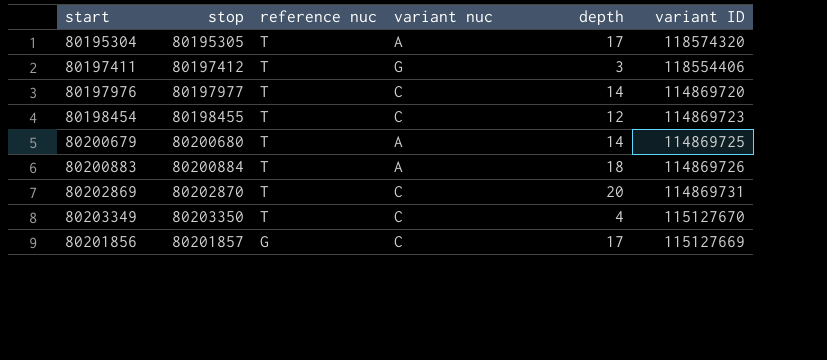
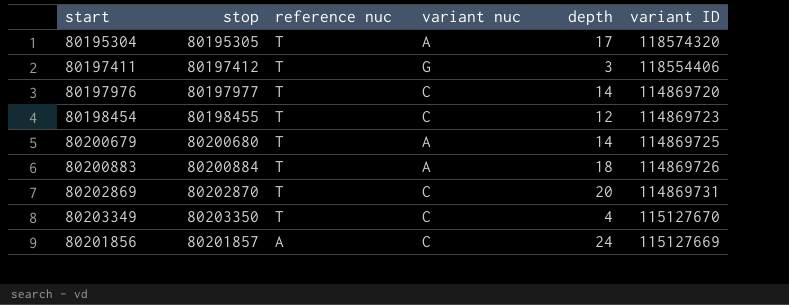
80201856 | reference nuc: G -> A
80201856 | depth: 17 -> 24

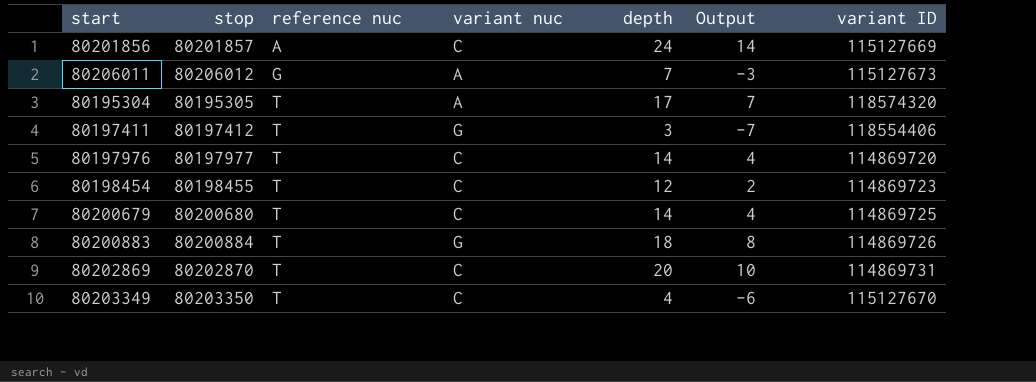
row order: reference nuc descending -> reference nuc ascending
column Output | formula: none -> [depth] - 10
row 80206011: none -> 80206012 | G | A | 7 | -3 | 115127673
80200679 | variant nuc: A -> C
80200883 | variant nuc: A -> G

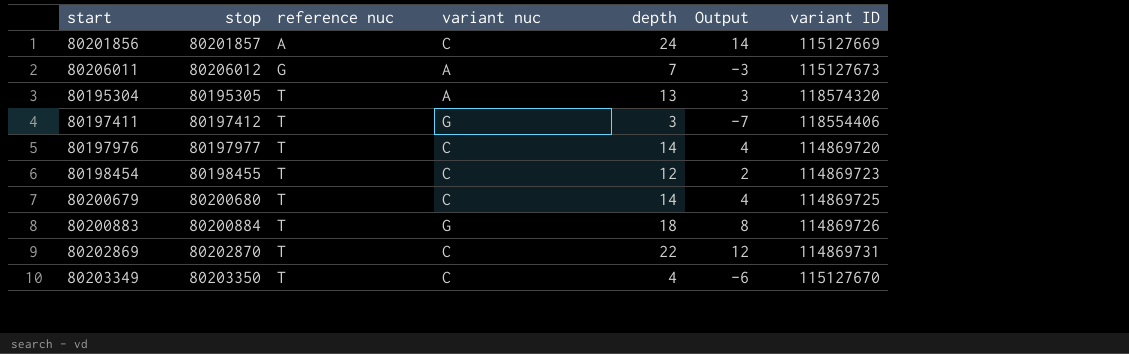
80195304 | depth: 17 -> 13
80195304 | Output: 7 -> 3
80202869 | depth: 20 -> 22
80202869 | Output: 10 -> 12

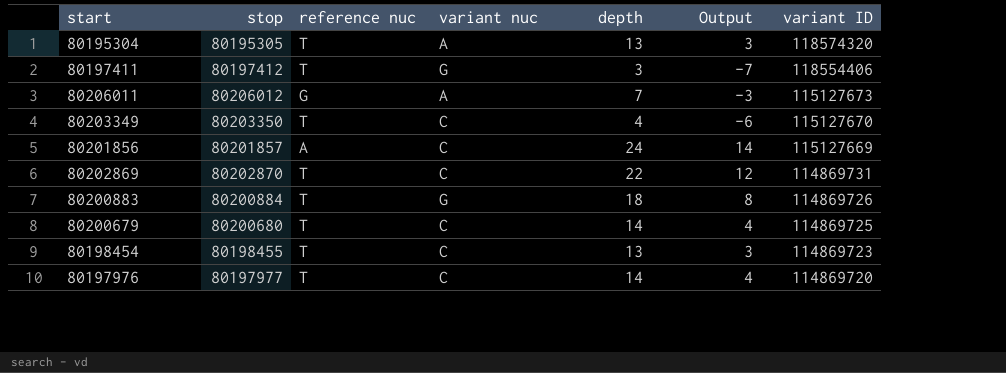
row order: reference nuc ascending -> variant ID descending
80198454 | depth: 12 -> 13
80198454 | Output: 2 -> 3

